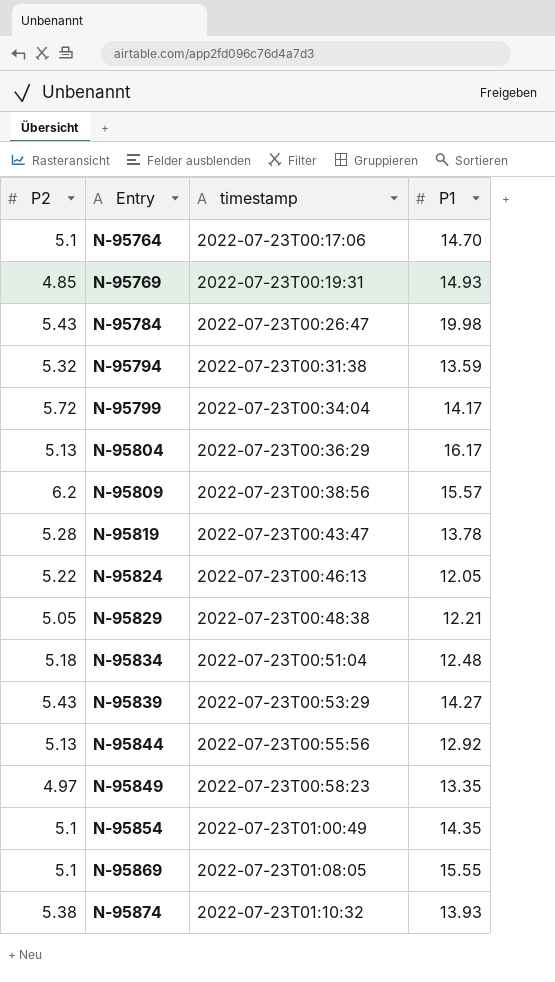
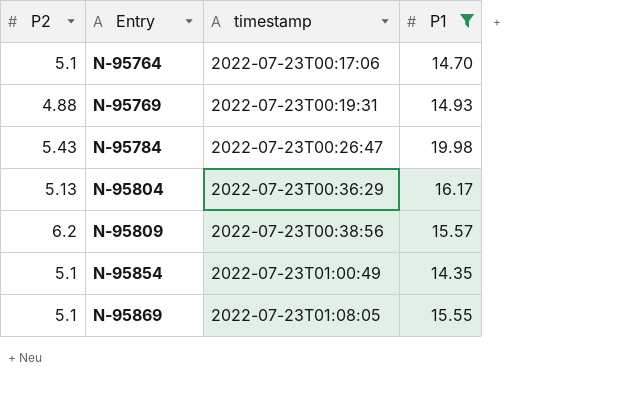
filter: none -> P1 >= 14.35
N-95769 | P2: 4.85 -> 4.88

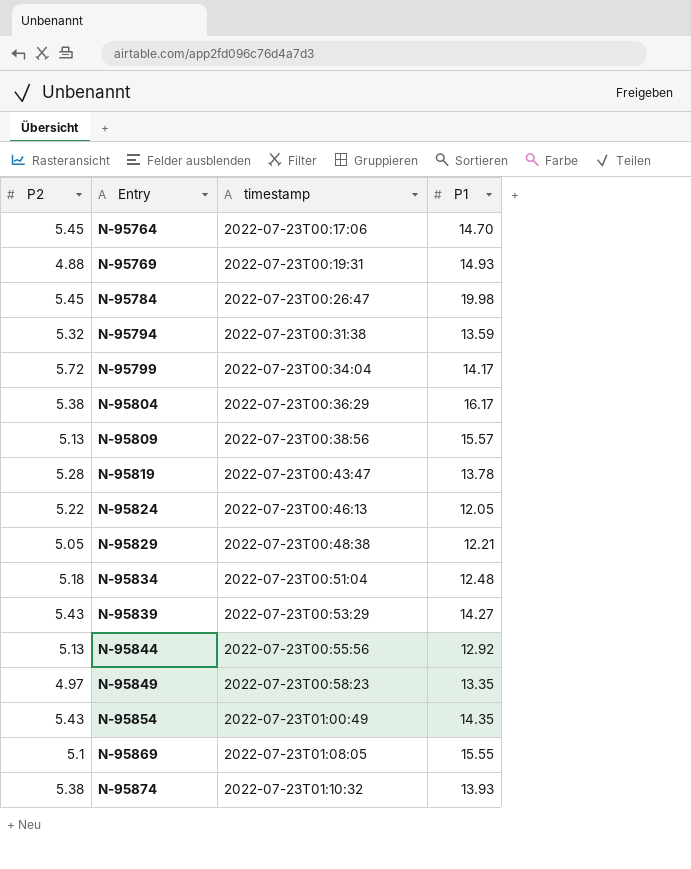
filter: P1 >= 14.35 -> none
N-95764 | P2: 5.1 -> 5.45
N-95784 | P2: 5.43 -> 5.45
N-95804 | P2: 5.13 -> 5.38
N-95809 | P2: 6.2 -> 5.13
N-95854 | P2: 5.1 -> 5.43

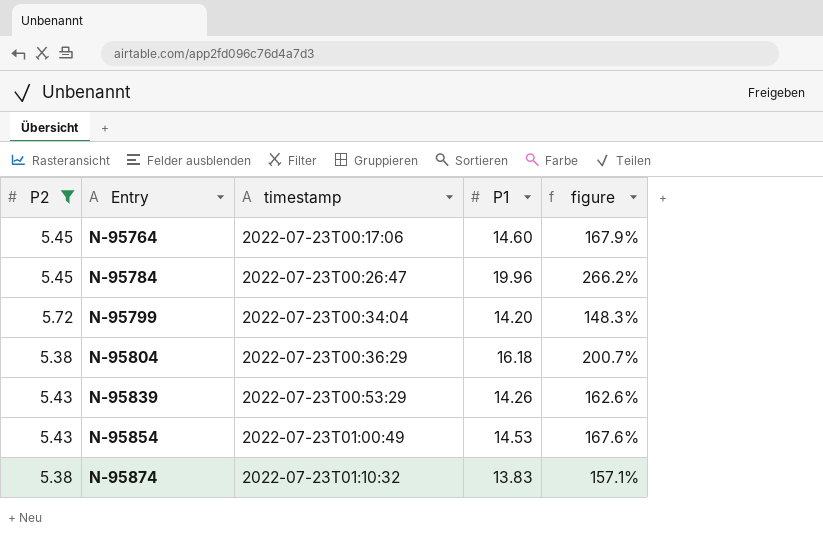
filter: none -> P2 >= 5.38
column figure | formula: none -> ([P1] - [P2]) / [P2]
N-95764 | P1: 14.70 -> 14.60
N-95784 | P1: 19.98 -> 19.96
N-95799 | P1: 14.17 -> 14.20
N-95804 | P1: 16.17 -> 16.18
N-95839 | P1: 14.27 -> 14.26
N-95854 | P1: 14.35 -> 14.53
N-95874 | P1: 13.93 -> 13.83

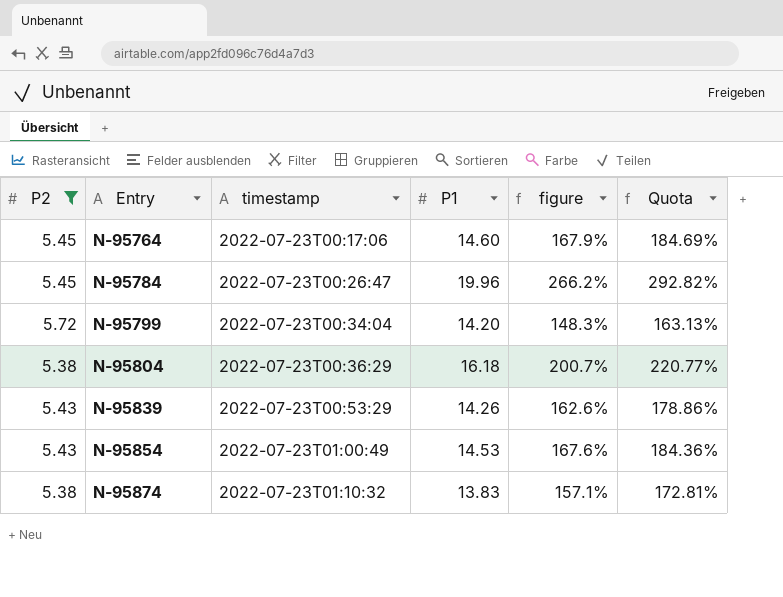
column Quota | formula: none -> [figure] * 1.1

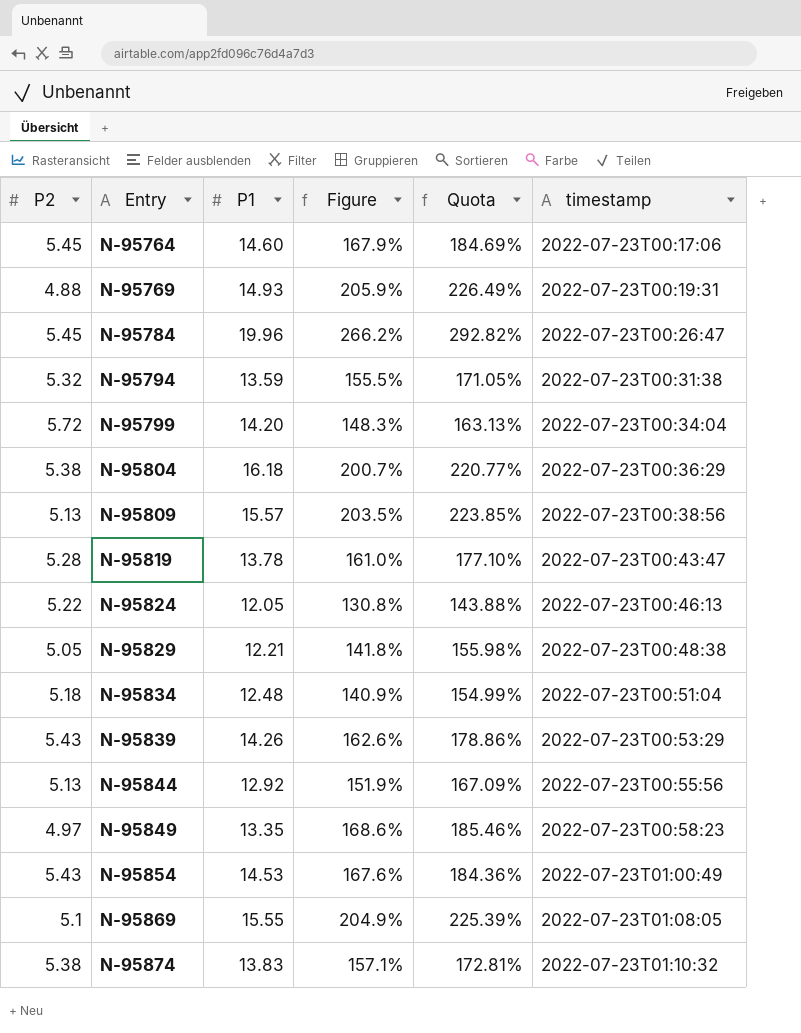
filter: P2 >= 5.38 -> none
column name: figure -> Figure
column timestamp | position: 3 -> 6

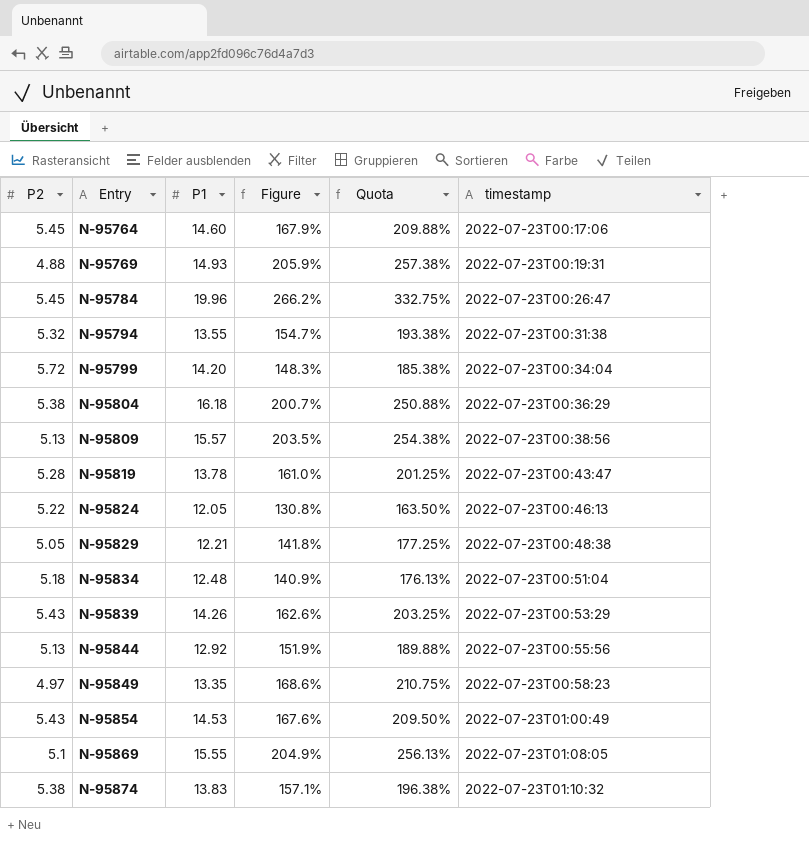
column Quota | formula: [Figure] * 1.1 -> [Figure] * 1.25
N-95794 | P1: 13.59 -> 13.55
N-95794 | Figure: 155.5% -> 154.7%

